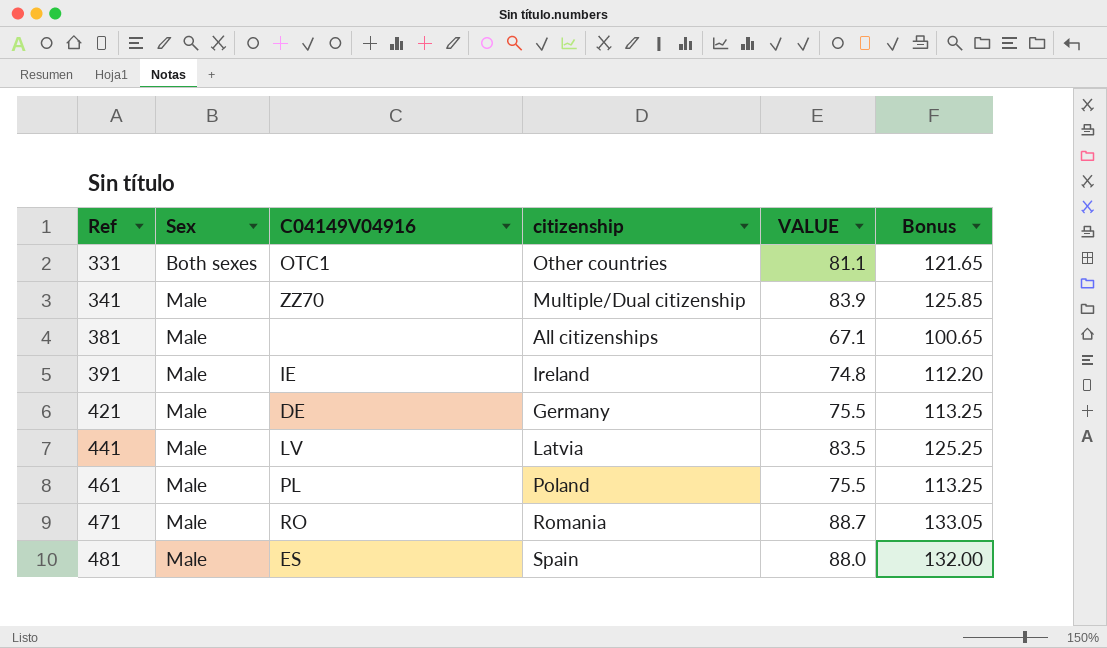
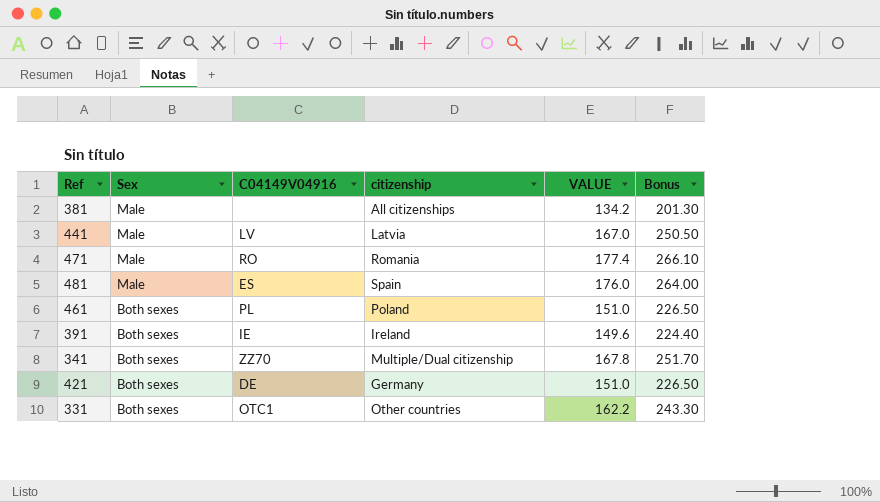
row order: Ref ascending -> Sex descending
381 | VALUE: 67.1 -> 134.2
381 | Bonus: 100.65 -> 201.30
441 | VALUE: 83.5 -> 167.0
441 | Bonus: 125.25 -> 250.50
471 | VALUE: 88.7 -> 177.4
471 | Bonus: 133.05 -> 266.10
481 | VALUE: 88.0 -> 176.0
481 | Bonus: 132.00 -> 264.00
461 | Sex: Male -> Both sexes
461 | VALUE: 75.5 -> 151.0
461 | Bonus: 113.25 -> 226.50
391 | Sex: Male -> Both sexes
391 | VALUE: 74.8 -> 149.6
391 | Bonus: 112.20 -> 224.40
341 | Sex: Male -> Both sexes
341 | VALUE: 83.9 -> 167.8
341 | Bonus: 125.85 -> 251.70
421 | Sex: Male -> Both sexes
421 | VALUE: 75.5 -> 151.0
421 | Bonus: 113.25 -> 226.50
331 | VALUE: 81.1 -> 162.2
331 | Bonus: 121.65 -> 243.30

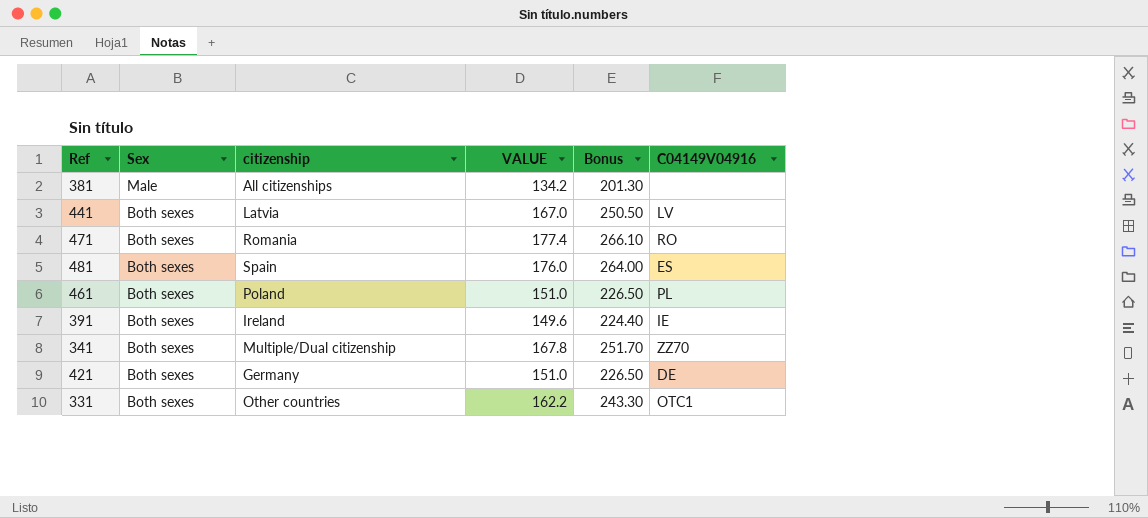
column C04149V04916 | position: 3 -> 6
441 | Sex: Male -> Both sexes
471 | Sex: Male -> Both sexes
481 | Sex: Male -> Both sexes

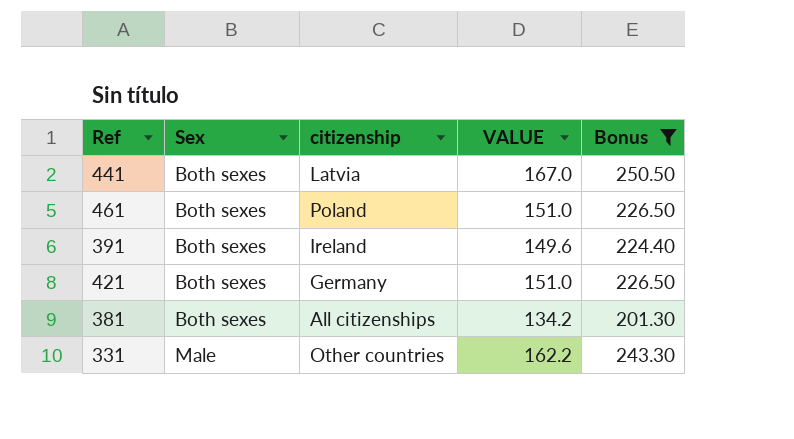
filter: none -> Bonus <= 250.50
row order: Sex descending -> Sex ascending
column C04149V04916 | position: 6 -> none
381 | Sex: Male -> Both sexes
331 | Sex: Both sexes -> Male

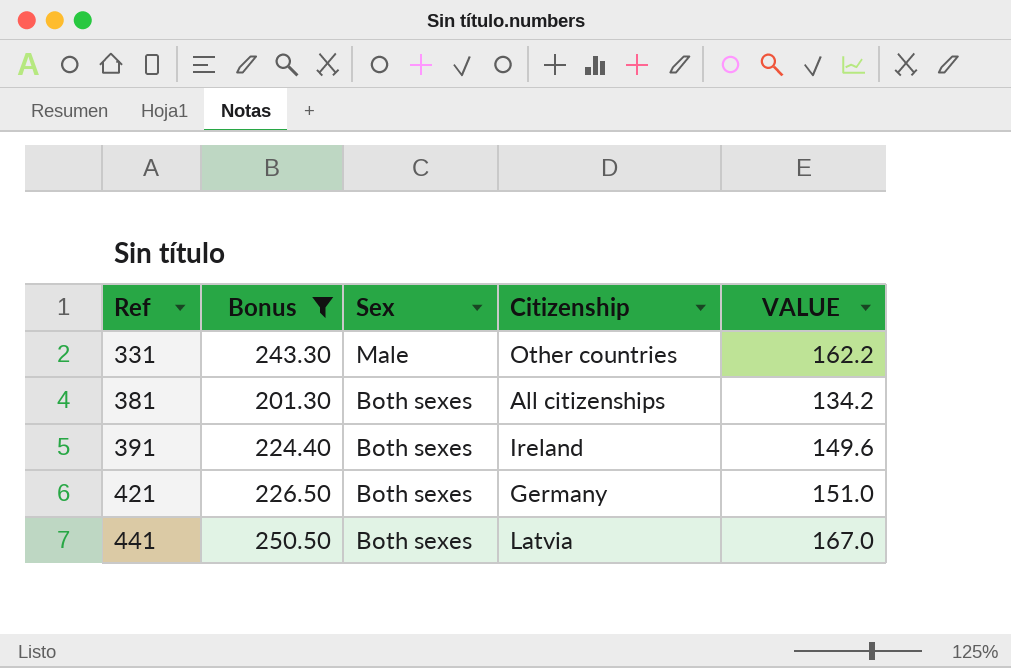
row order: Sex ascending -> Ref ascending
column Bonus | position: 5 -> 2
column name: citizenship -> Citizenship
row 461: Both sexes | Poland | 151.0 | 226.50 -> none

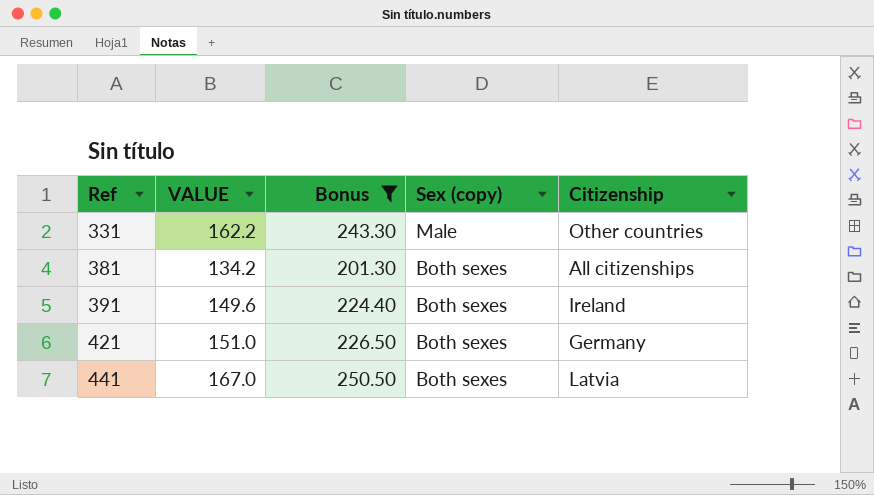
column VALUE | position: 5 -> 2
column name: Sex -> Sex (copy)

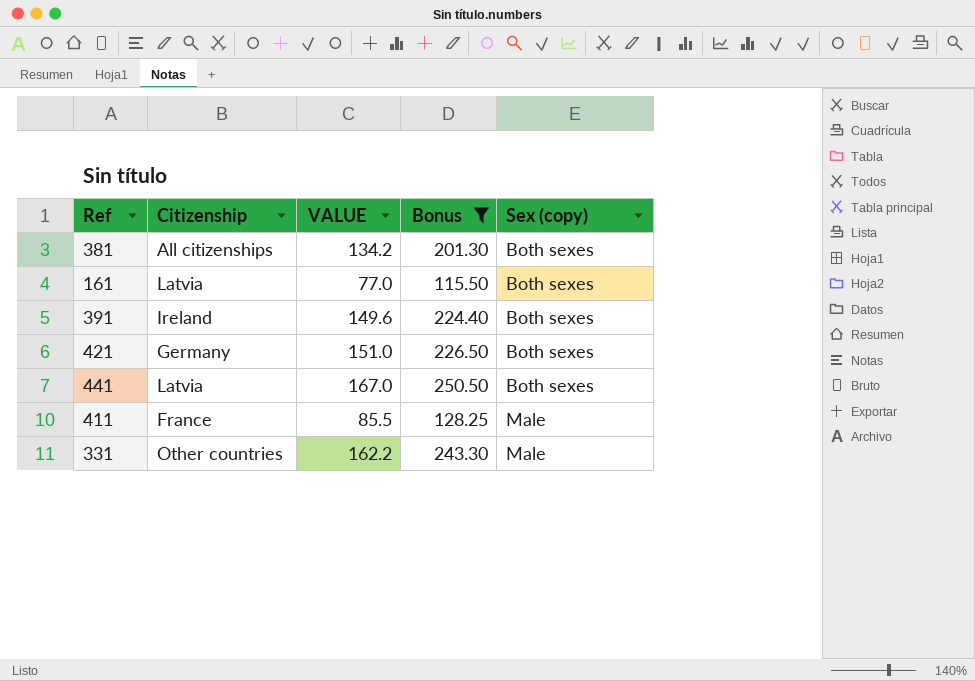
row order: Ref ascending -> Sex (copy) ascending
column Citizenship | position: 5 -> 2
row 161: none -> Latvia | 77.0 | 115.50 | Both sexes
row 411: none -> France | 85.5 | 128.25 | Male

